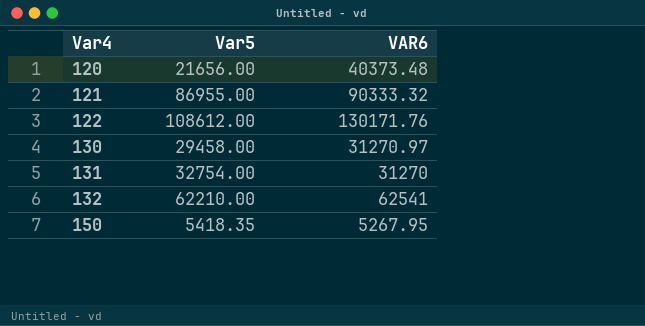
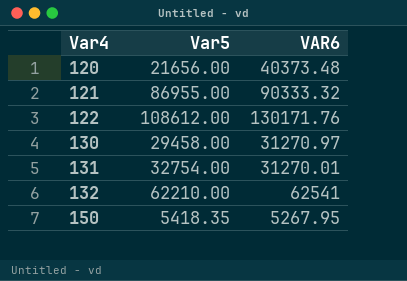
131 | VAR6: 31270 -> 31270.01

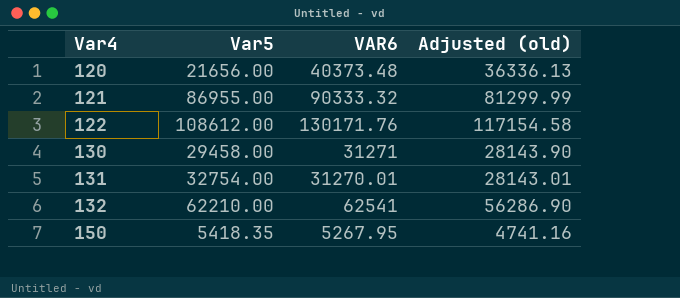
column Adjusted (old) | formula: none -> [VAR6] * 0.9
130 | VAR6: 31270.97 -> 31271

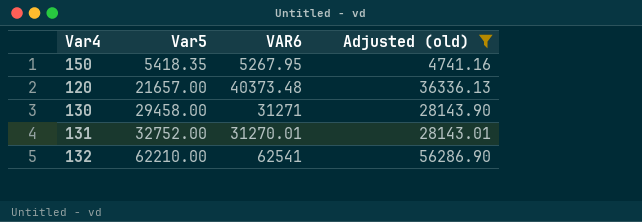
filter: none -> Adjusted (old) <= 56286.90
row order: Var4 ascending -> Var5 ascending
120 | Var5: 21656.00 -> 21657.00
131 | Var5: 32754.00 -> 32752.00

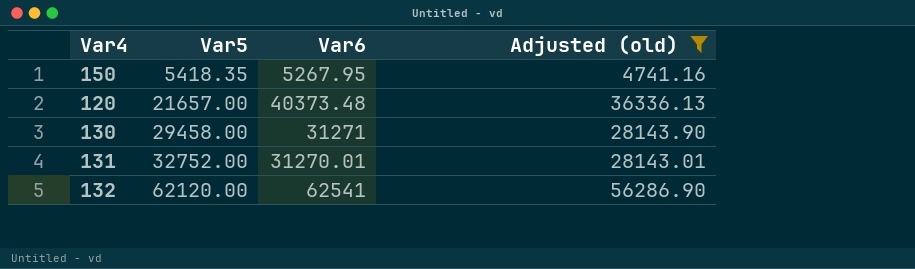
column name: VAR6 -> Var6
132 | Var5: 62210.00 -> 62120.00

